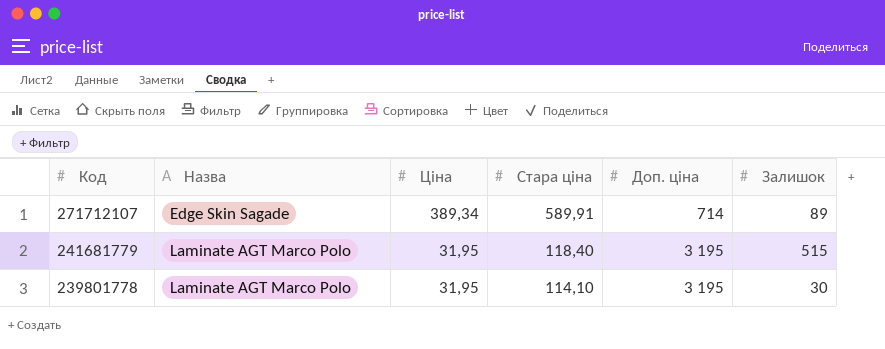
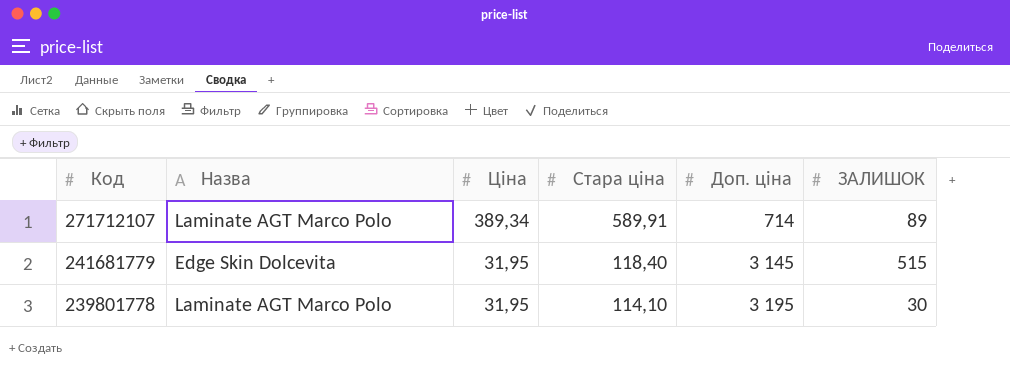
column name: Залишок -> ЗАЛИШОК
271712107 | Назва: Edge Skin Sagade -> Laminate AGT Marco Polo
241681779 | Назва: Laminate AGT Marco Polo -> Edge Skin Dolcevita
241681779 | Доп. ціна: 3 195 -> 3 145

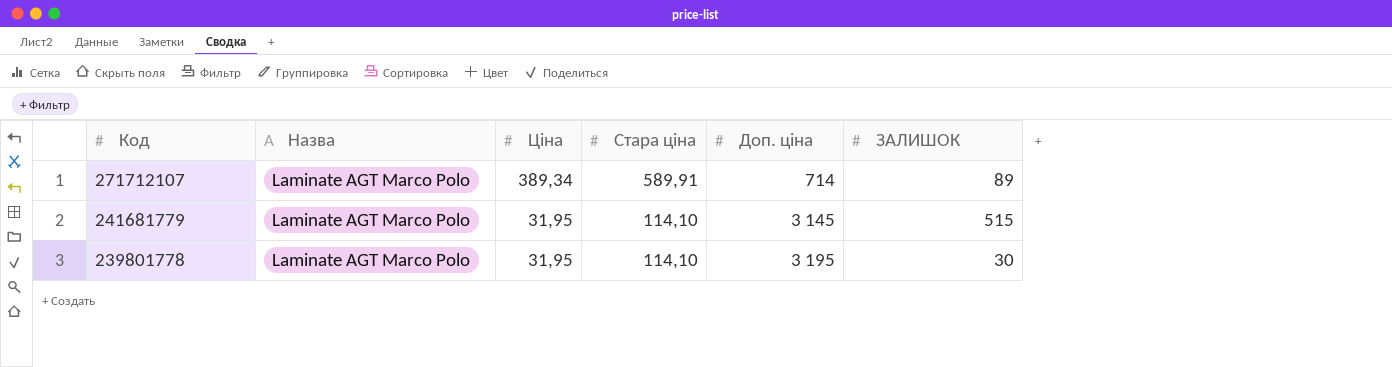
241681779 | Назва: Edge Skin Dolcevita -> Laminate AGT Marco Polo
241681779 | Стара ціна: 118,40 -> 114,10

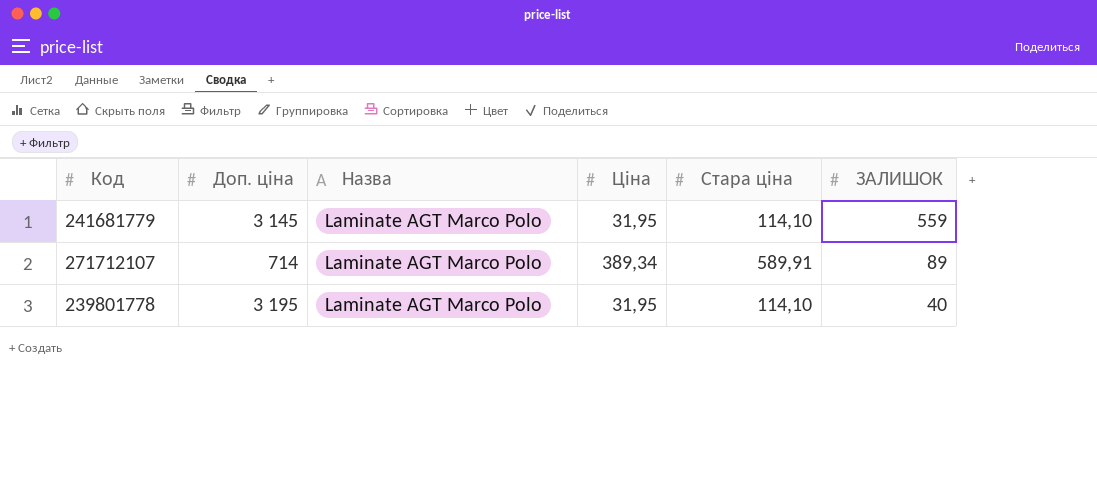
row order: Код descending -> ЗАЛИШОК descending
column Доп. ціна | position: 5 -> 2
241681779 | ЗАЛИШОК: 515 -> 559
239801778 | ЗАЛИШОК: 30 -> 40

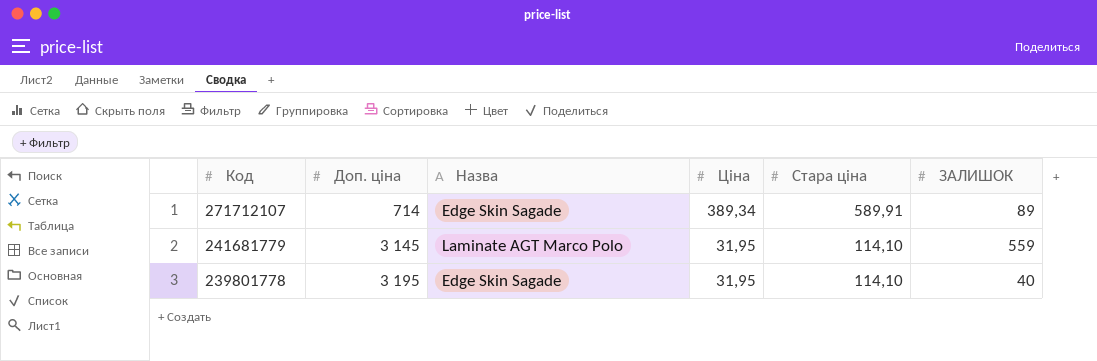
row order: ЗАЛИШОК descending -> Код descending
271712107 | Назва: Laminate AGT Marco Polo -> Edge Skin Sagade
239801778 | Назва: Laminate AGT Marco Polo -> Edge Skin Sagade

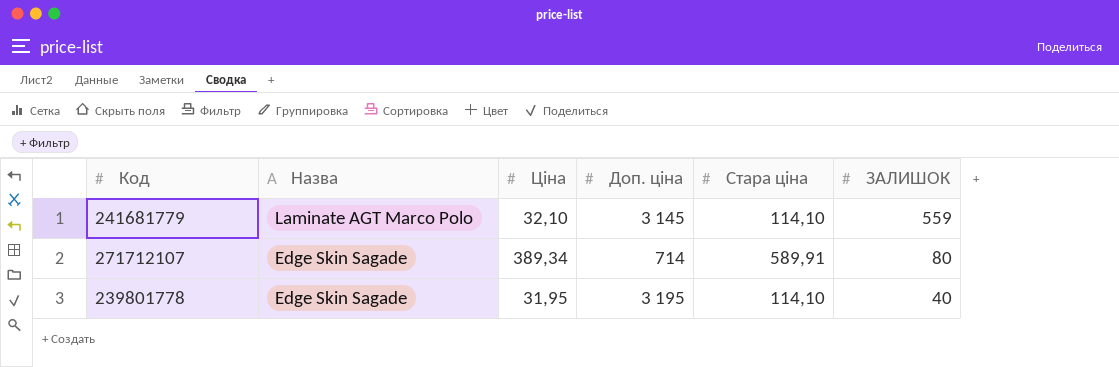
row order: Код descending -> Назва descending
column Доп. ціна | position: 2 -> 4
241681779 | Ціна: 31,95 -> 32,10
271712107 | ЗАЛИШОК: 89 -> 80

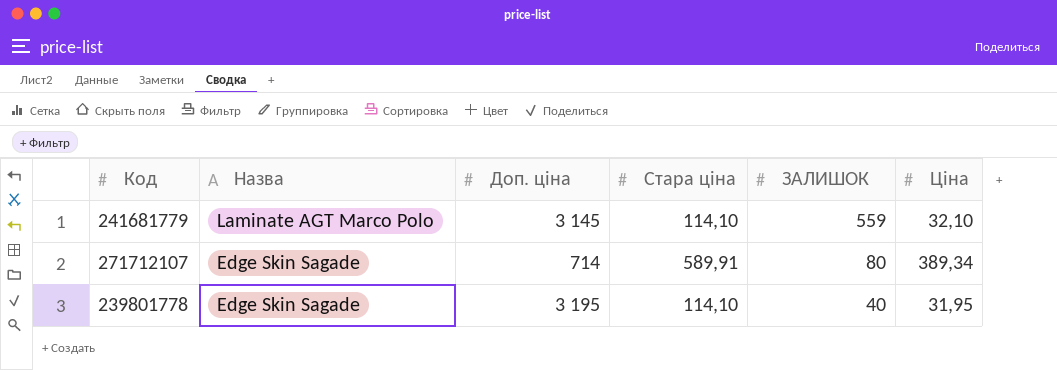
column Ціна | position: 3 -> 6

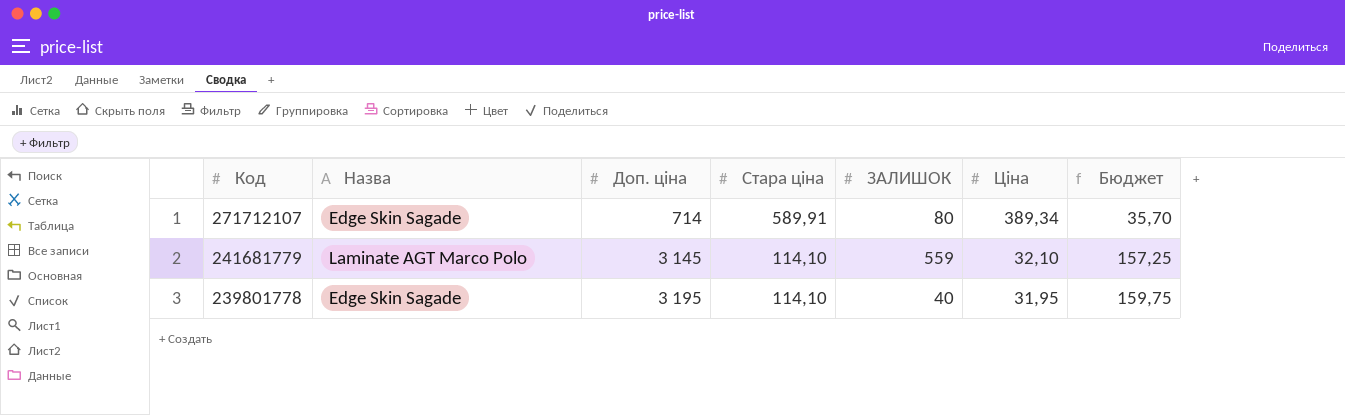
row order: Назва descending -> Код descending
column Бюджет | formula: none -> [Доп. ціна] * 0,05

